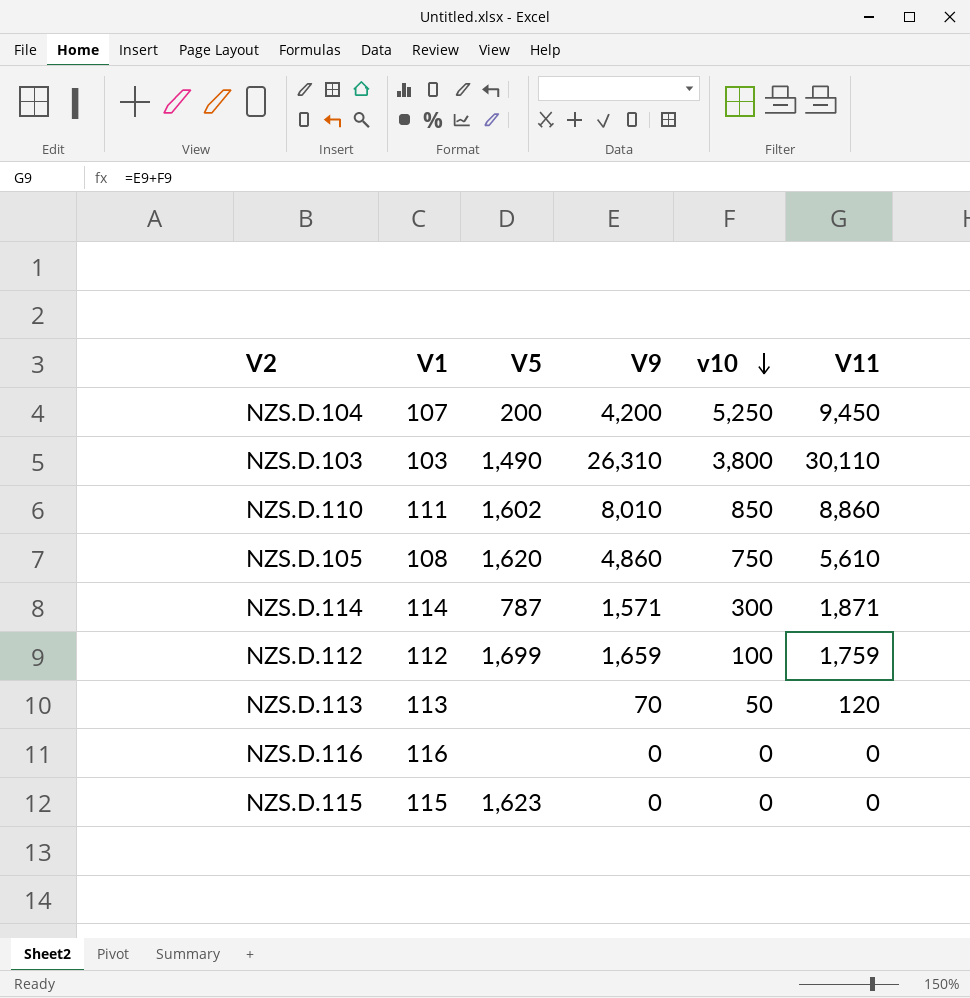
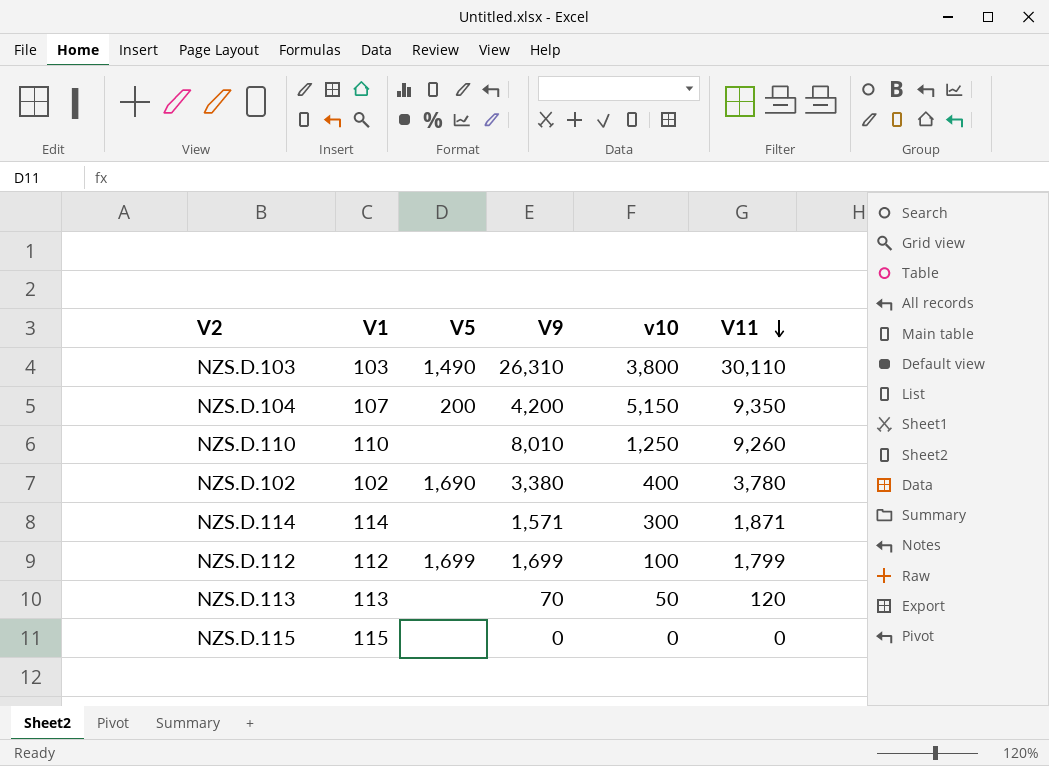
row order: v10 descending -> V11 descending
row NZS.D.105: 108 | 1,620 | 4,860 | 750 | 5,610 -> none
row NZS.D.116: 116 | none | 0 | 0 | 0 -> none
NZS.D.104 | v10: 5,250 -> 5,150
NZS.D.104 | V11: 9,450 -> 9,350
NZS.D.110 | V1: 111 -> 110
NZS.D.110 | V5: 1,602 -> none
NZS.D.110 | v10: 850 -> 1,250
NZS.D.110 | V11: 8,860 -> 9,260
row NZS.D.102: none -> 102 | 1,690 | 3,380 | 400 | 3,780
NZS.D.114 | V5: 787 -> none
NZS.D.112 | V9: 1,659 -> 1,699
NZS.D.112 | V11: 1,759 -> 1,799
NZS.D.115 | V5: 1,623 -> none

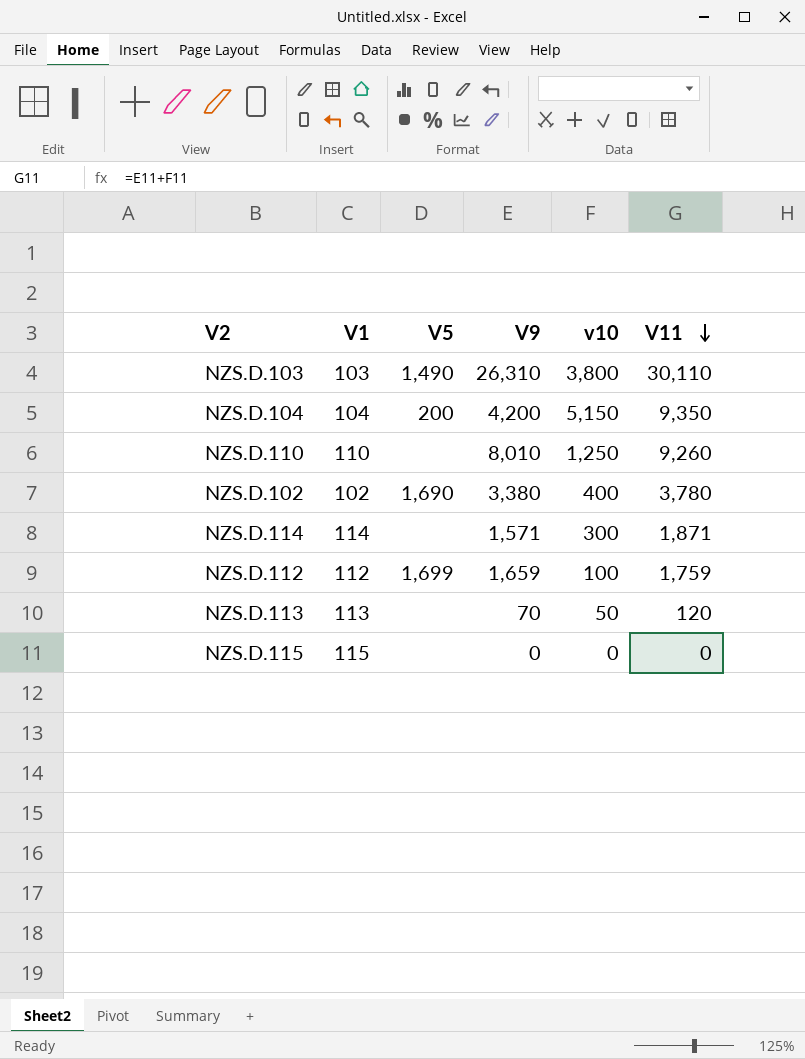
NZS.D.104 | V1: 107 -> 104
NZS.D.112 | V9: 1,699 -> 1,659
NZS.D.112 | V11: 1,799 -> 1,759

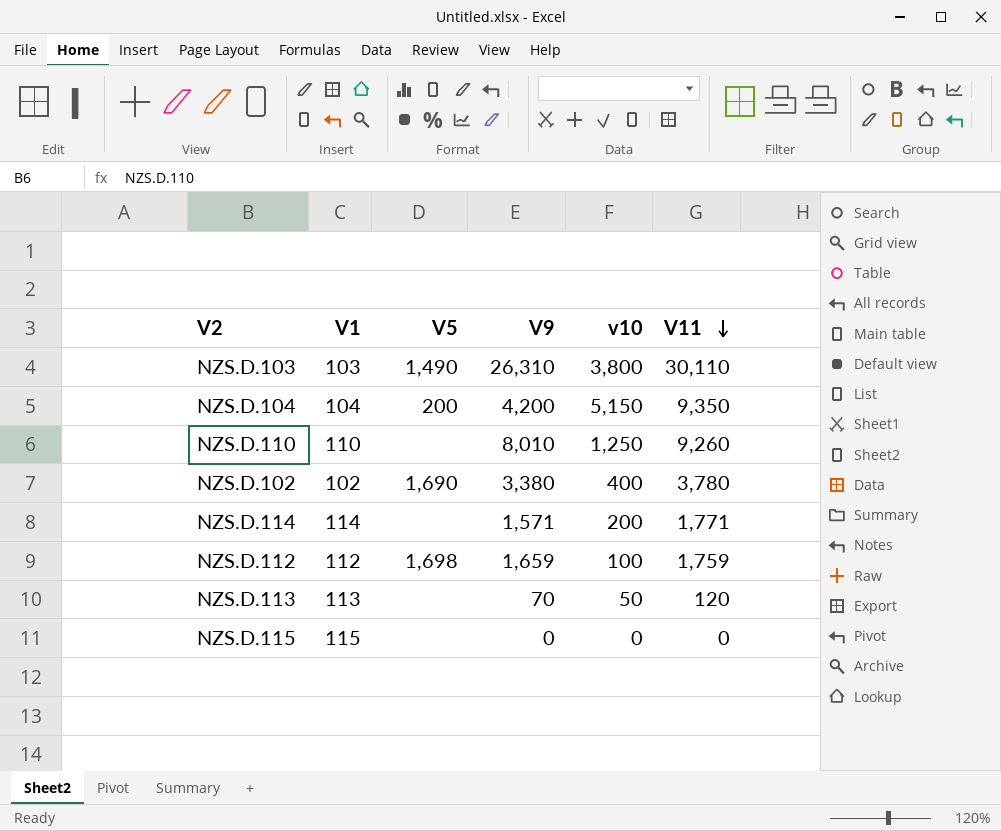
NZS.D.114 | v10: 300 -> 200
NZS.D.114 | V11: 1,871 -> 1,771
NZS.D.112 | V5: 1,699 -> 1,698

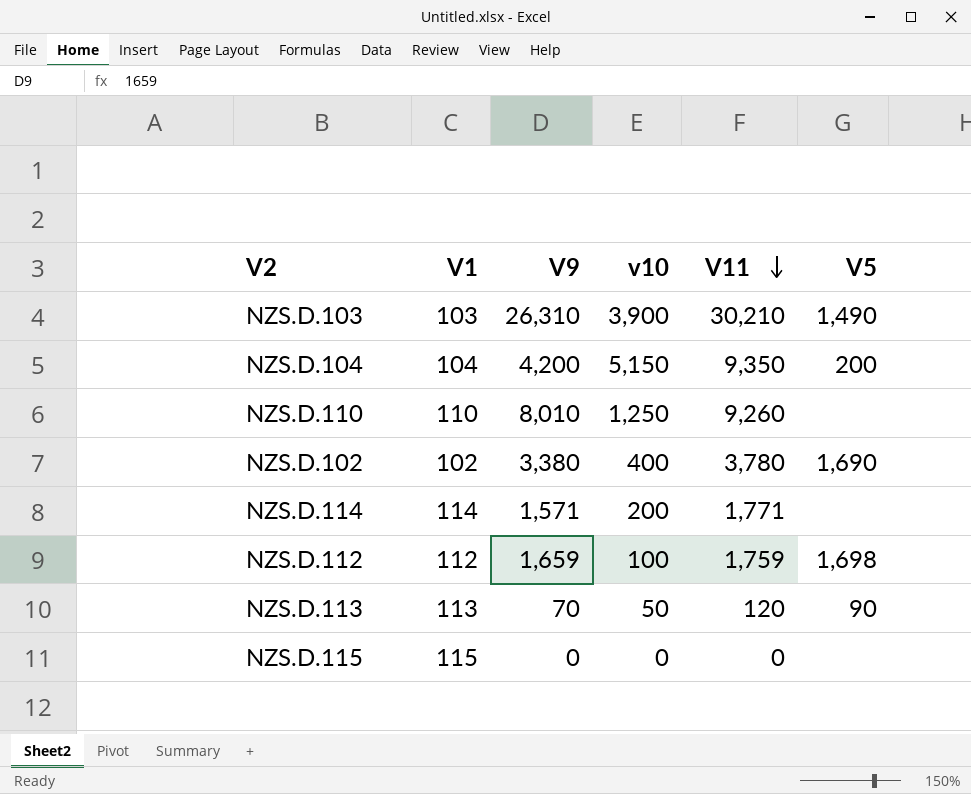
column V5 | position: 3 -> 6
NZS.D.103 | v10: 3,800 -> 3,900
NZS.D.103 | V11: 30,110 -> 30,210
NZS.D.113 | V5: none -> 90

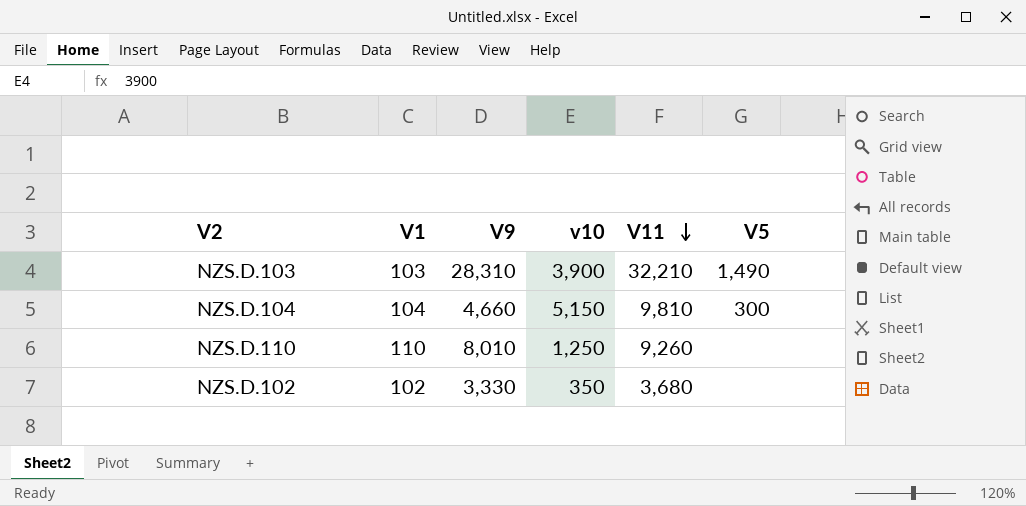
row NZS.D.114: 114 | 1,571 | 200 | 1,771 | none -> none
row NZS.D.112: 112 | 1,659 | 100 | 1,759 | 1,698 -> none
row NZS.D.113: 113 | 70 | 50 | 120 | 90 -> none
row NZS.D.115: 115 | 0 | 0 | 0 | none -> none
NZS.D.103 | V9: 26,310 -> 28,310
NZS.D.103 | V11: 30,210 -> 32,210
NZS.D.104 | V9: 4,200 -> 4,660
NZS.D.104 | V11: 9,350 -> 9,810
NZS.D.104 | V5: 200 -> 300
NZS.D.102 | V9: 3,380 -> 3,330
NZS.D.102 | v10: 400 -> 350
NZS.D.102 | V11: 3,780 -> 3,680
NZS.D.102 | V5: 1,690 -> none

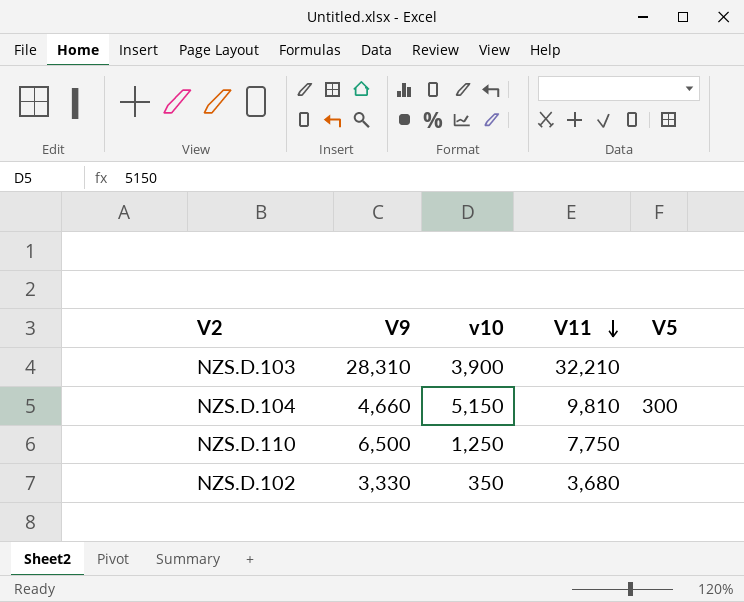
column V1 | position: 2 -> none
NZS.D.103 | V5: 1,490 -> none
NZS.D.110 | V9: 8,010 -> 6,500
NZS.D.110 | V11: 9,260 -> 7,750

